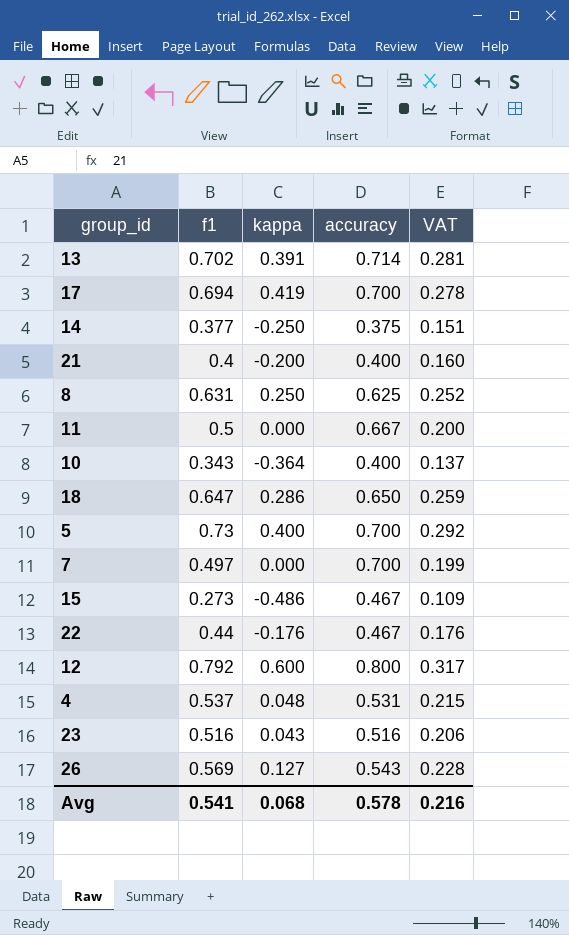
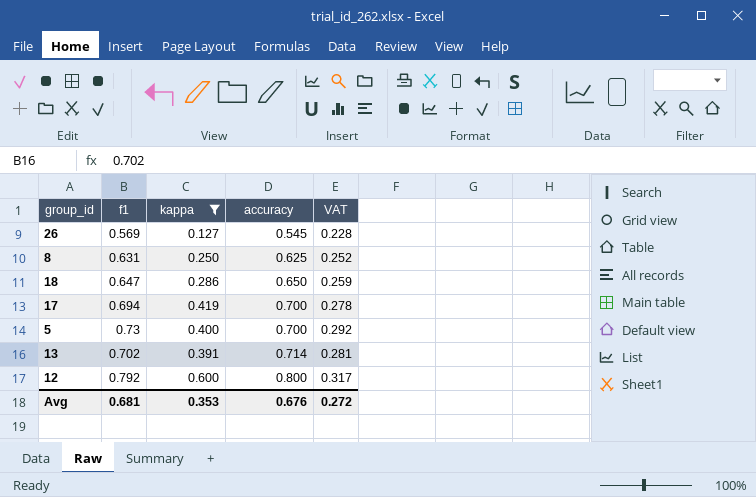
filter: none -> kappa >= 0.127
row order: none -> accuracy ascending
26 | accuracy: 0.543 -> 0.545
Avg | f1: 0.541 -> 0.681
Avg | kappa: 0.068 -> 0.353
Avg | accuracy: 0.578 -> 0.676
Avg | VAT: 0.216 -> 0.272

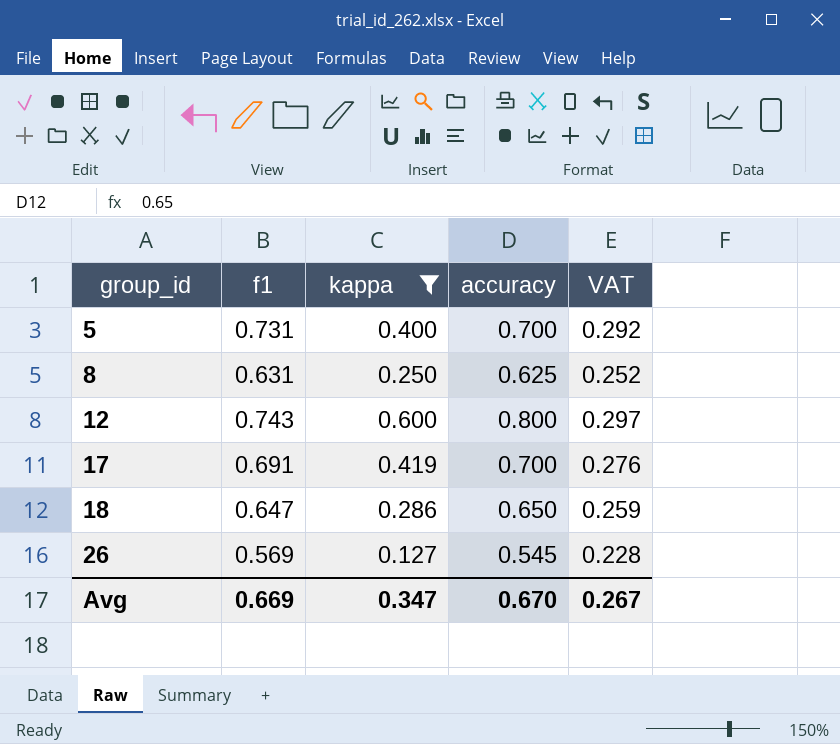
row order: accuracy ascending -> group_id ascending
row 13: 0.702 | 0.391 | 0.714 | 0.281 -> none
5 | f1: 0.73 -> 0.731
12 | f1: 0.792 -> 0.743
12 | VAT: 0.317 -> 0.297
17 | f1: 0.694 -> 0.691
17 | VAT: 0.278 -> 0.276
Avg | f1: 0.681 -> 0.669
Avg | kappa: 0.353 -> 0.347
Avg | accuracy: 0.676 -> 0.670
Avg | VAT: 0.272 -> 0.267

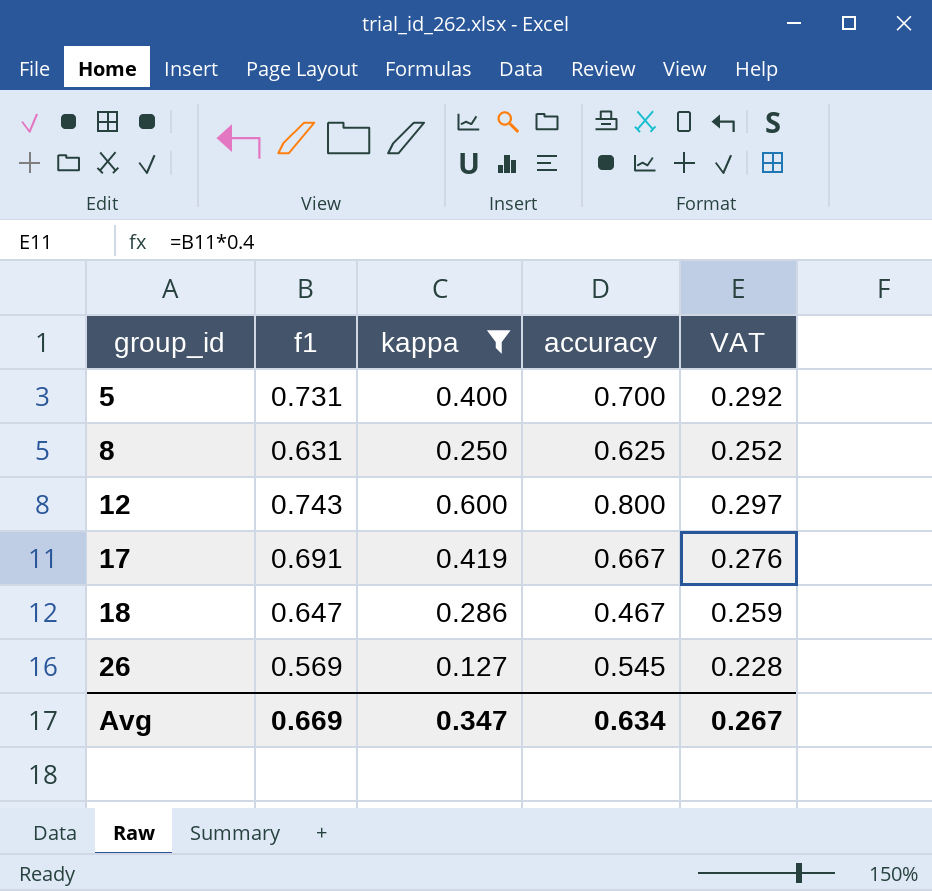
17 | accuracy: 0.700 -> 0.667
18 | accuracy: 0.650 -> 0.467
Avg | accuracy: 0.670 -> 0.634

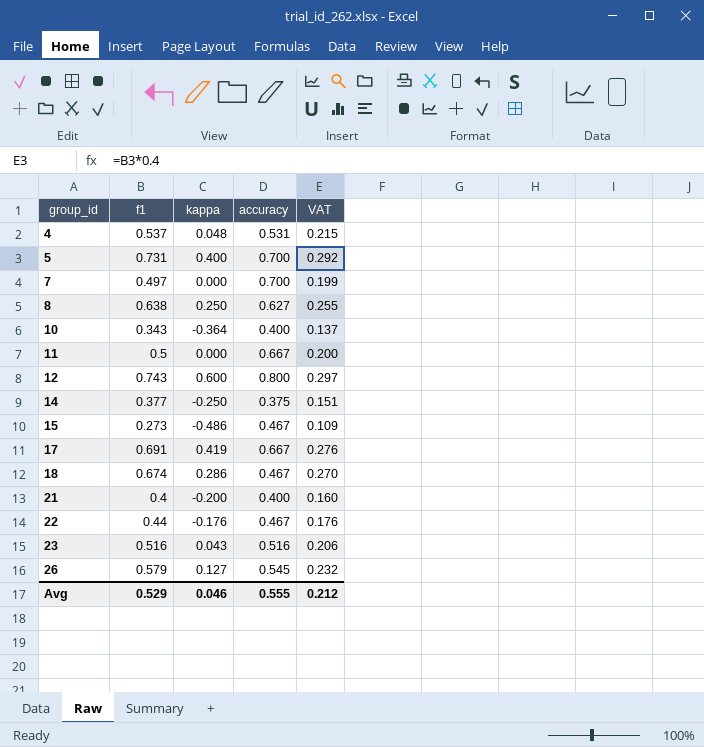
filter: kappa >= 0.127 -> none
8 | f1: 0.631 -> 0.638
8 | accuracy: 0.625 -> 0.627
8 | VAT: 0.252 -> 0.255
18 | f1: 0.647 -> 0.674
18 | VAT: 0.259 -> 0.270
26 | f1: 0.569 -> 0.579
26 | VAT: 0.228 -> 0.232
Avg | f1: 0.669 -> 0.529
Avg | kappa: 0.347 -> 0.046
Avg | accuracy: 0.634 -> 0.555
Avg | VAT: 0.267 -> 0.212

